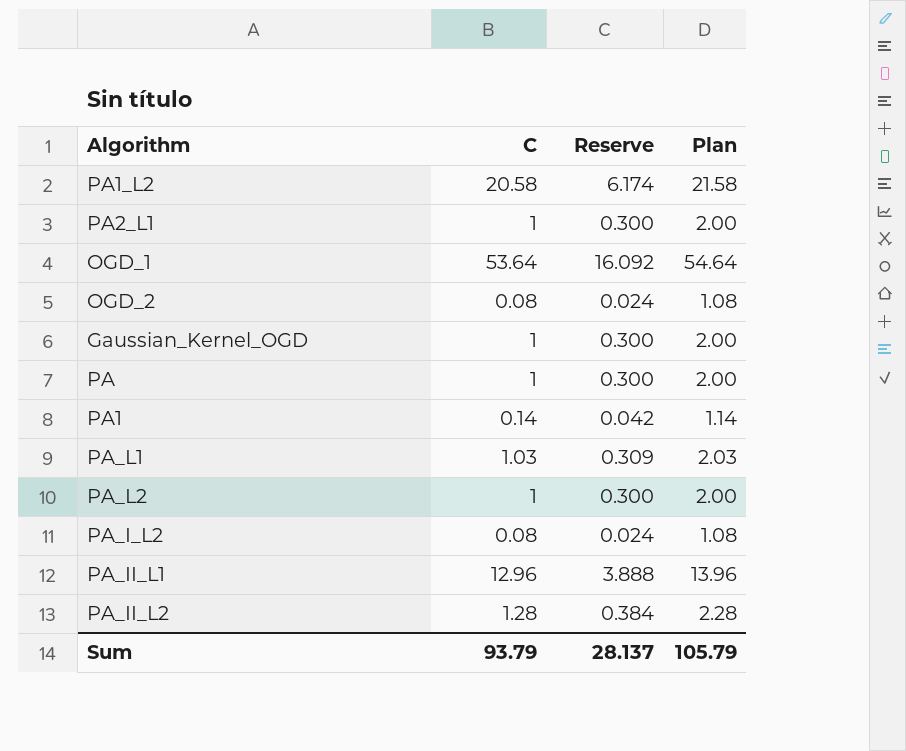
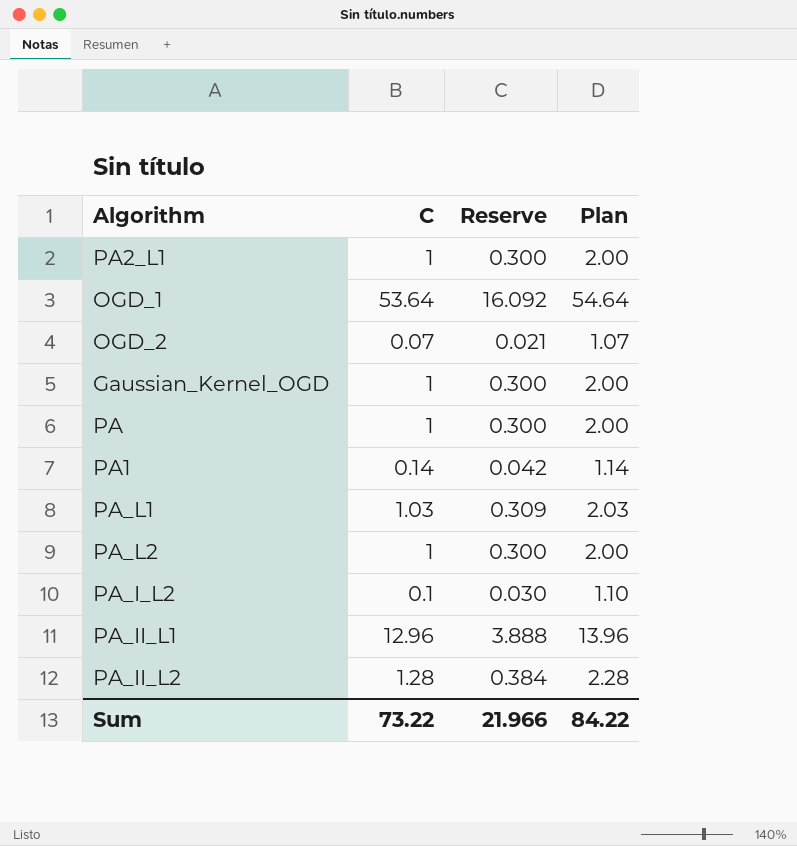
row PA1_L2: 20.58 | 6.174 | 21.58 -> none
OGD_2 | C: 0.08 -> 0.07
OGD_2 | Reserve: 0.024 -> 0.021
OGD_2 | Plan: 1.08 -> 1.07
PA_I_L2 | C: 0.08 -> 0.1
PA_I_L2 | Reserve: 0.024 -> 0.030
PA_I_L2 | Plan: 1.08 -> 1.10
Sum | C: 93.79 -> 73.22
Sum | Reserve: 28.137 -> 21.966
Sum | Plan: 105.79 -> 84.22

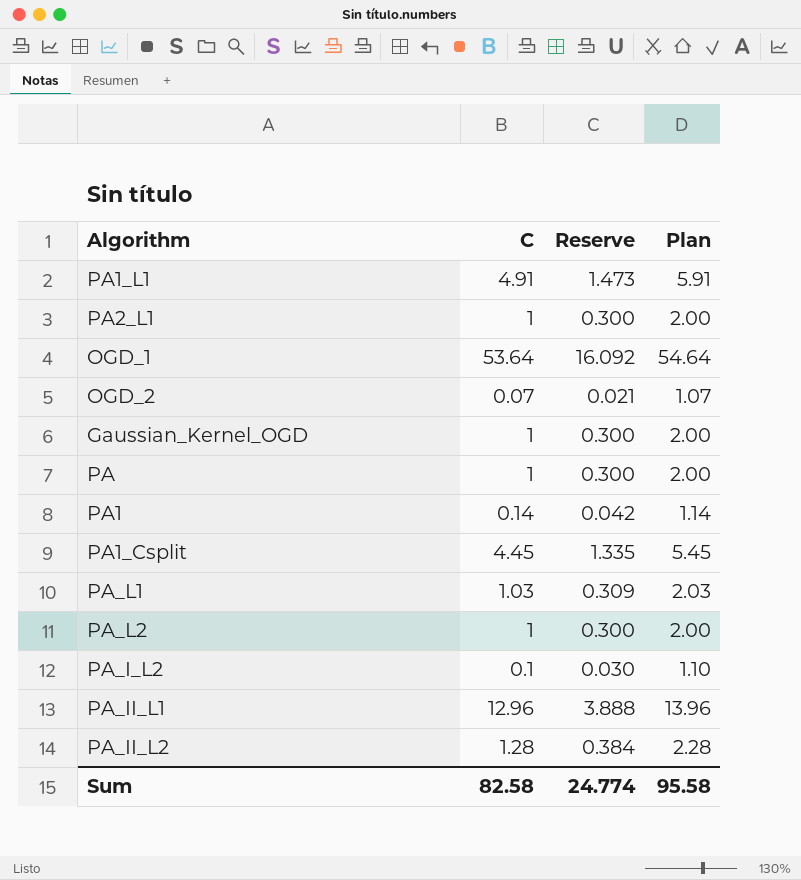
row PA1_L1: none -> 4.91 | 1.473 | 5.91
row PA1_Csplit: none -> 4.45 | 1.335 | 5.45
Sum | C: 73.22 -> 82.58
Sum | Reserve: 21.966 -> 24.774
Sum | Plan: 84.22 -> 95.58

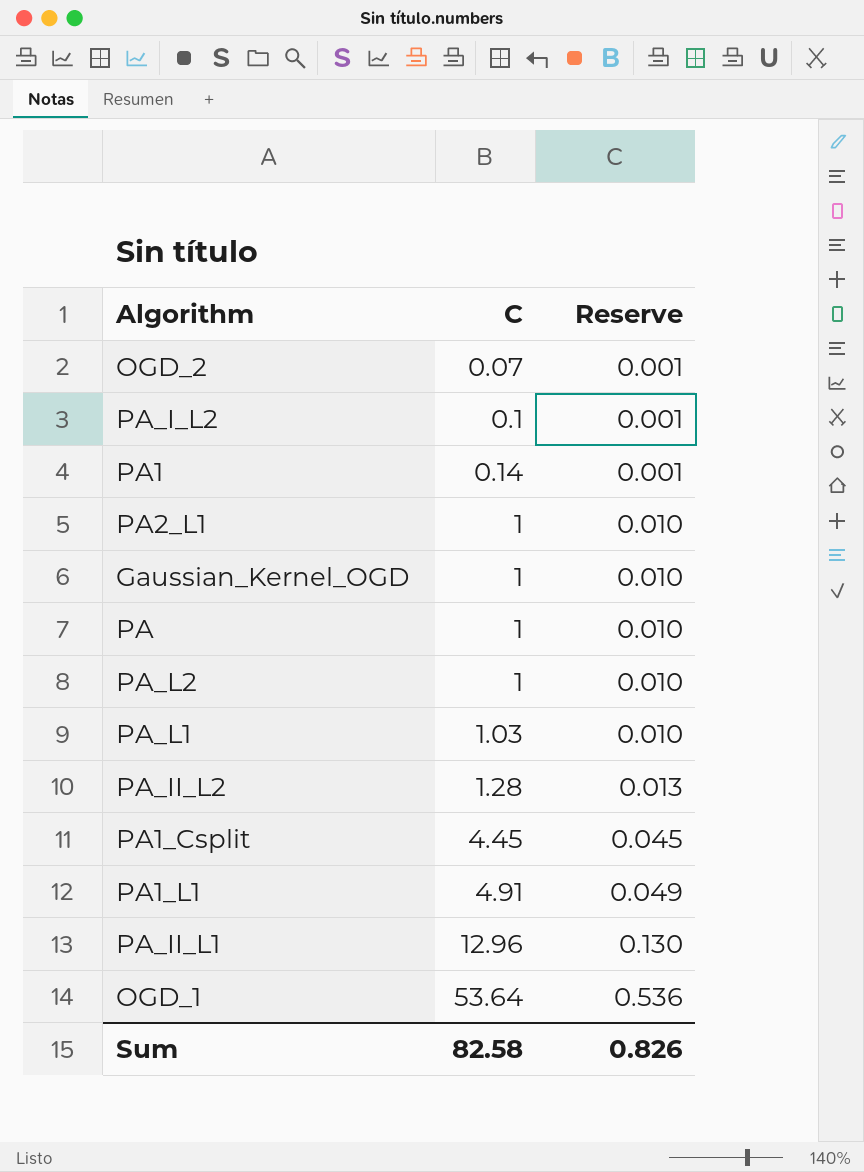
row order: none -> C ascending
column Plan | formula: [C] + 1 -> none
column Reserve | formula: [C] * 0.3 -> [C] * 0.01
Sum | Reserve: 24.774 -> 0.826

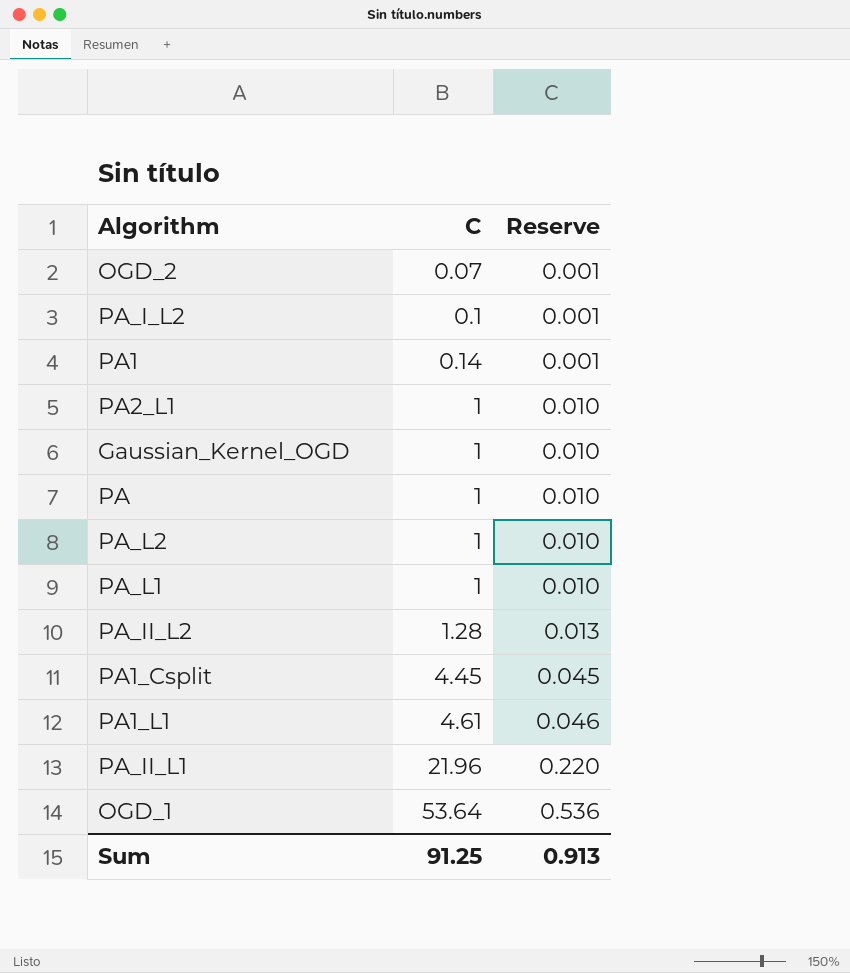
PA_L1 | C: 1.03 -> 1
PA1_L1 | C: 4.91 -> 4.61
PA1_L1 | Reserve: 0.049 -> 0.046
PA_II_L1 | C: 12.96 -> 21.96
PA_II_L1 | Reserve: 0.130 -> 0.220
Sum | C: 82.58 -> 91.25
Sum | Reserve: 0.826 -> 0.913

